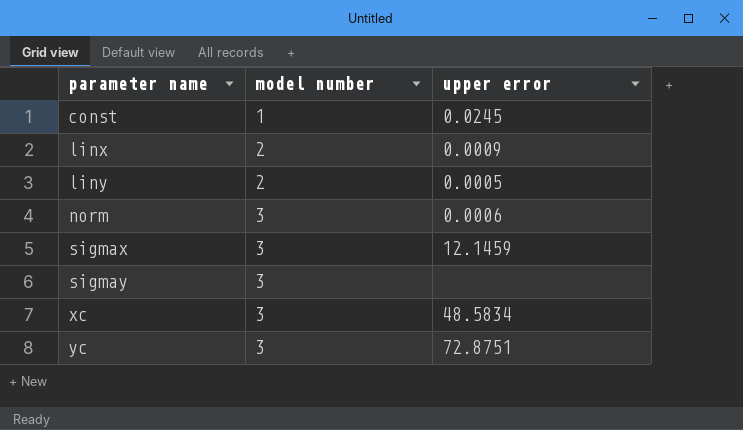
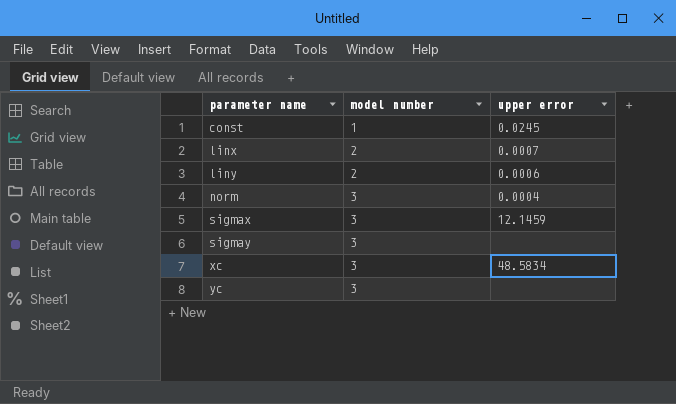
linx | upper error: 0.0009 -> 0.0007
liny | upper error: 0.0005 -> 0.0006
norm | upper error: 0.0006 -> 0.0004
yc | upper error: 72.8751 -> none

